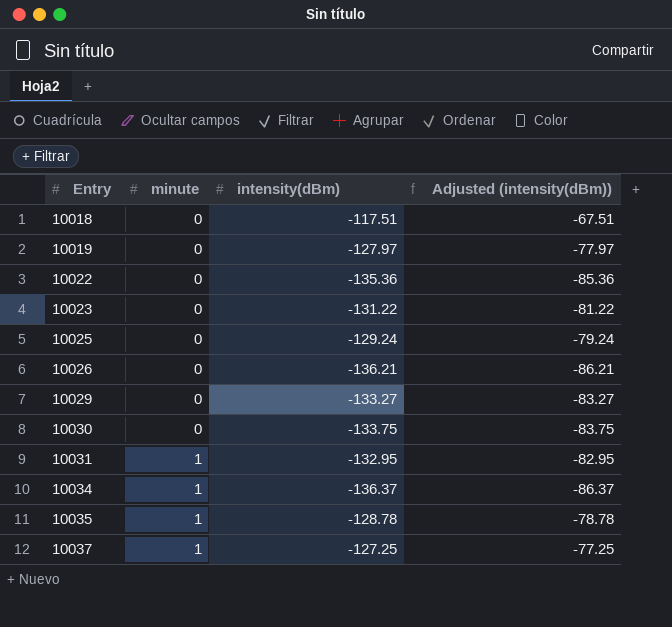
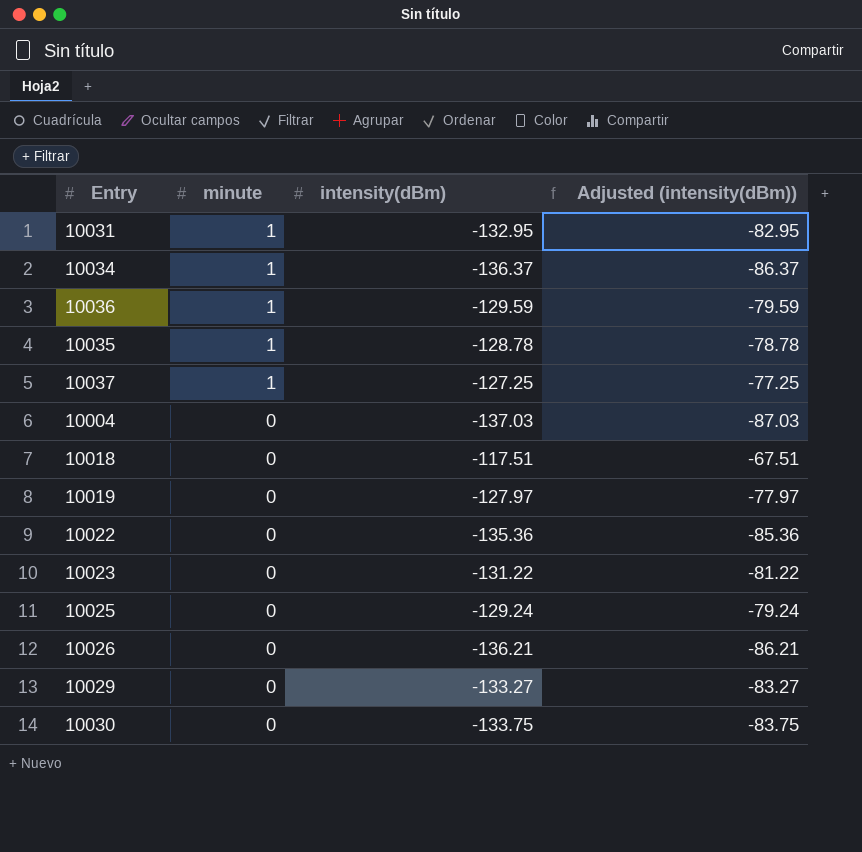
row order: Entry ascending -> minute descending
row 10036: none -> 1 | -129.59 | -79.59
row 10004: none -> 0 | -137.03 | -87.03

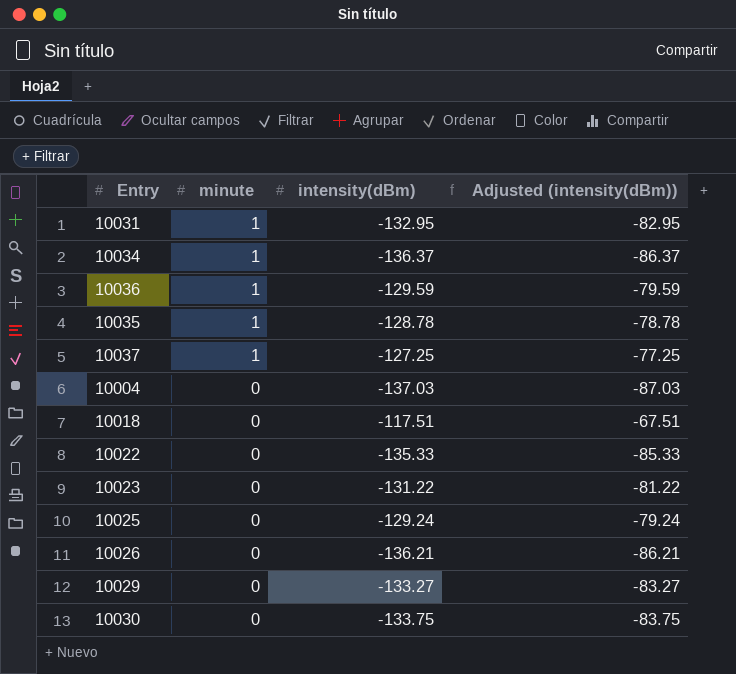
row 10019: 0 | -127.97 | -77.97 -> none
10022 | intensity(dBm): -135.36 -> -135.33
10022 | Adjusted (intensity(dBm)): -85.36 -> -85.33

